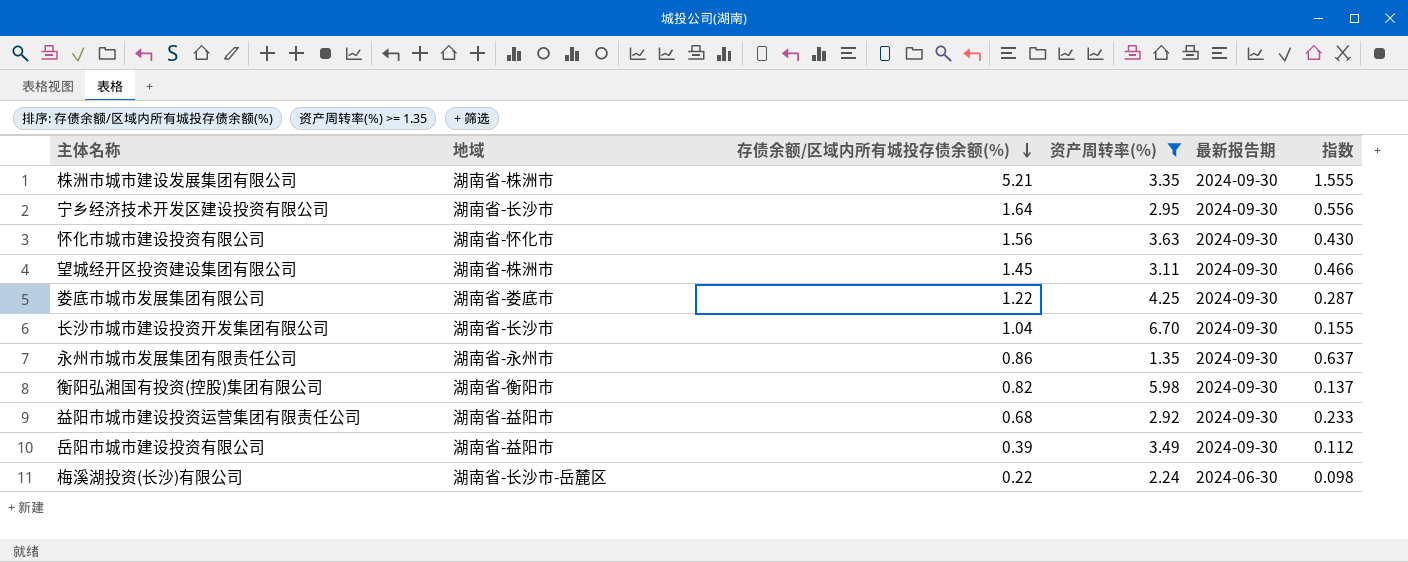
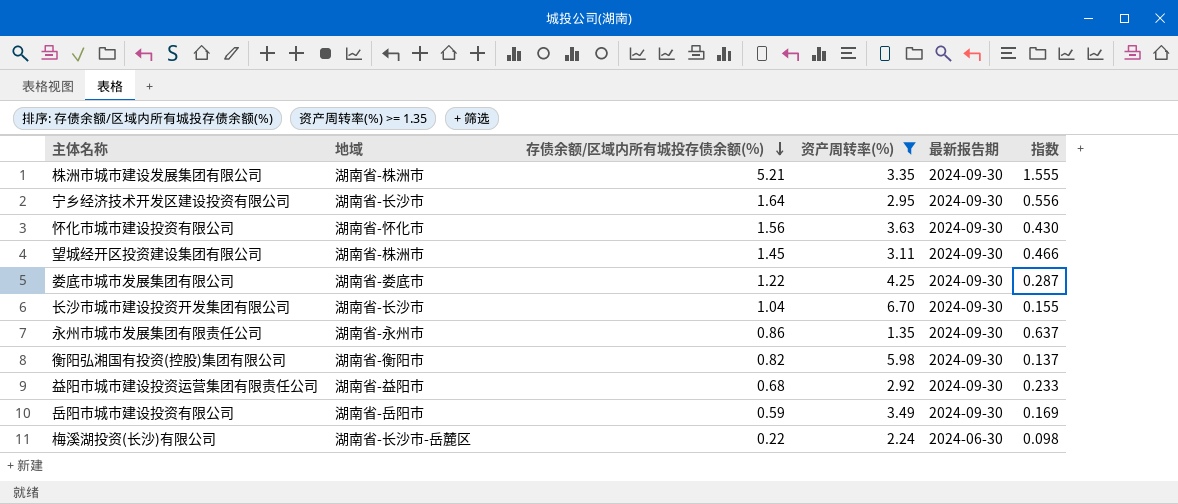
岳阳市城市建设投资有限公司 | 地域: 湖南省-益阳市 -> 湖南省-岳阳市
岳阳市城市建设投资有限公司 | 存债余额/区域内所有城投存债余额(%): 0.39 -> 0.59
岳阳市城市建设投资有限公司 | 指数: 0.112 -> 0.169

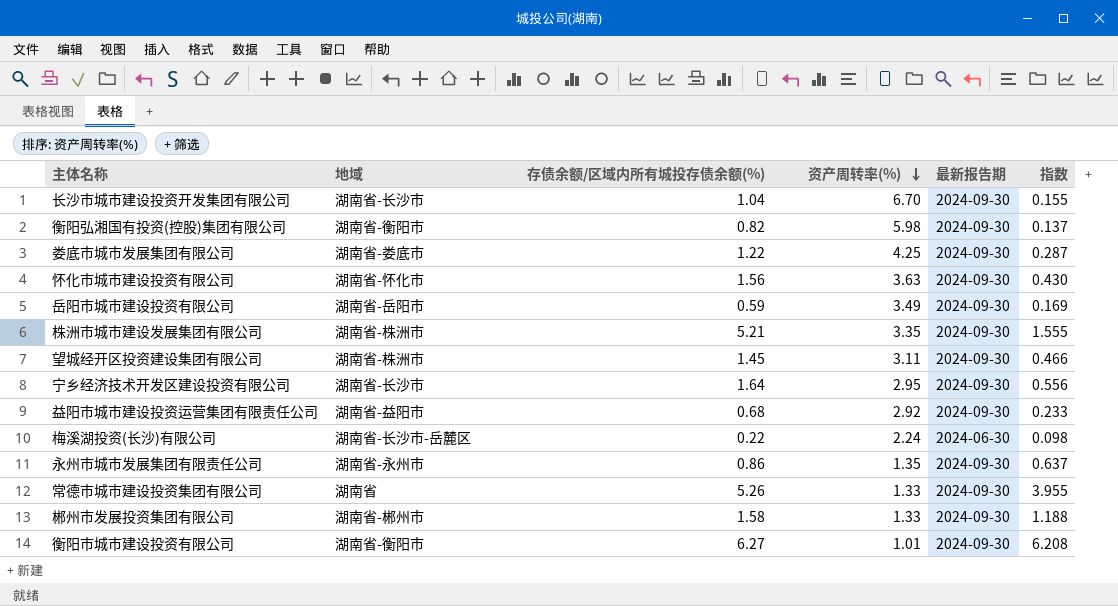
filter: 资产周转率(%) >= 1.35 -> none
row order: 存债余额/区域内所有城投存债余额(%) descending -> 资产周转率(%) descending

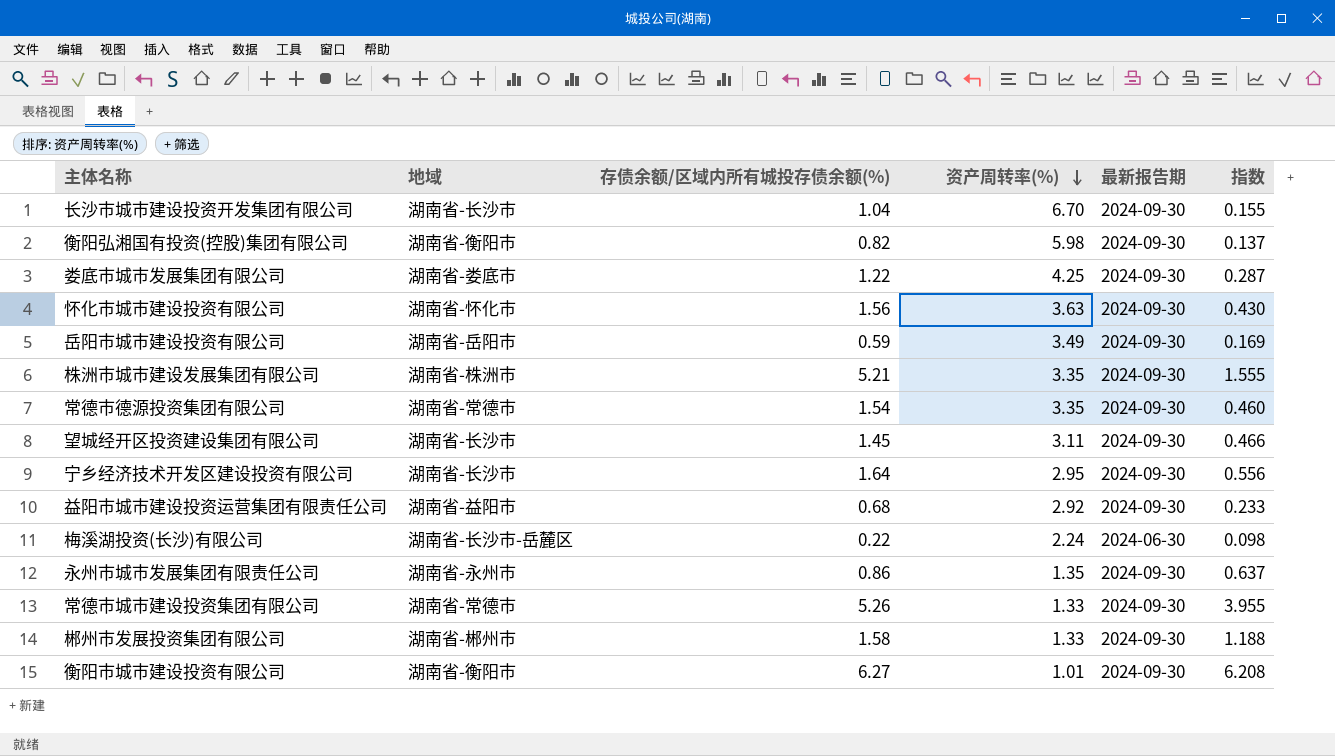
row 常德市德源投资集团有限公司: none -> 湖南省-常德市 | 1.54 | 3.35 | 2024-09-30 | 0.460
望城经开区投资建设集团有限公司 | 地域: 湖南省-株洲市 -> 湖南省-长沙市
常德市城市建设投资集团有限公司 | 地域: 湖南省 -> 湖南省-常德市

